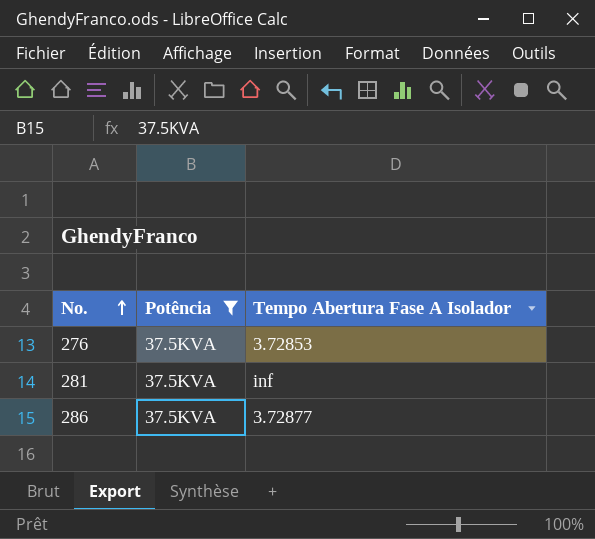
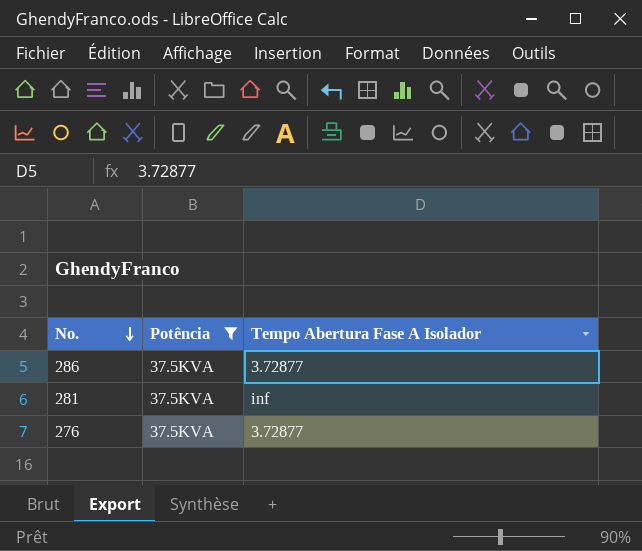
row order: No. ascending -> No. descending
276 | Tempo Abertura Fase A Isolador: 3.72853 -> 3.72877

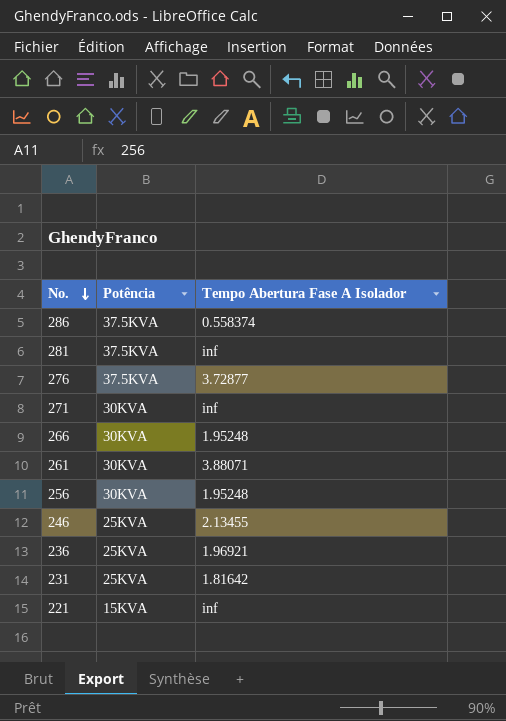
filter: Potência = 37.5KVA -> none
286 | Tempo Abertura Fase A Isolador: 3.72877 -> 0.558374

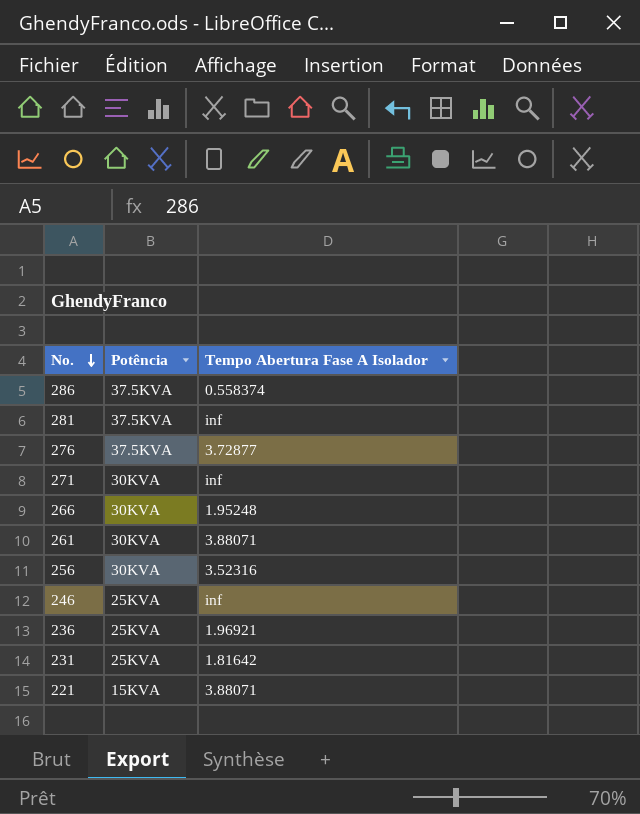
256 | Tempo Abertura Fase A Isolador: 1.95248 -> 3.52316
246 | Tempo Abertura Fase A Isolador: 2.13455 -> inf
221 | Tempo Abertura Fase A Isolador: inf -> 3.88071

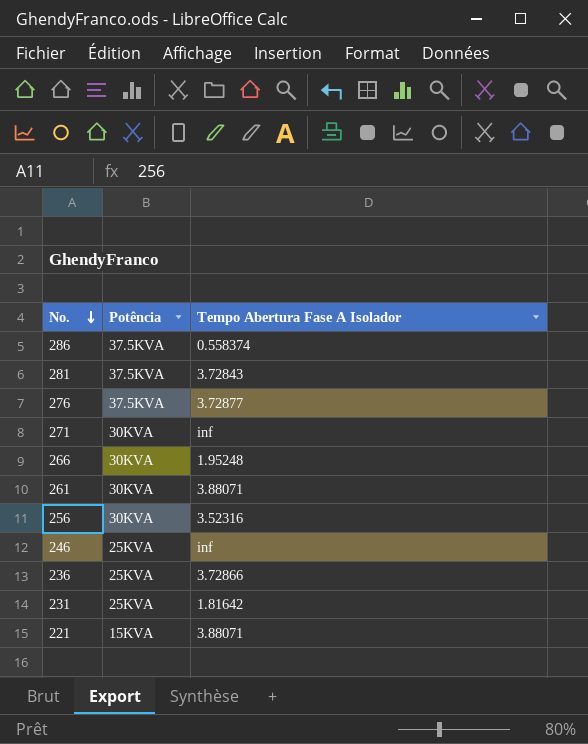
281 | Tempo Abertura Fase A Isolador: inf -> 3.72843
236 | Tempo Abertura Fase A Isolador: 1.96921 -> 3.72866

